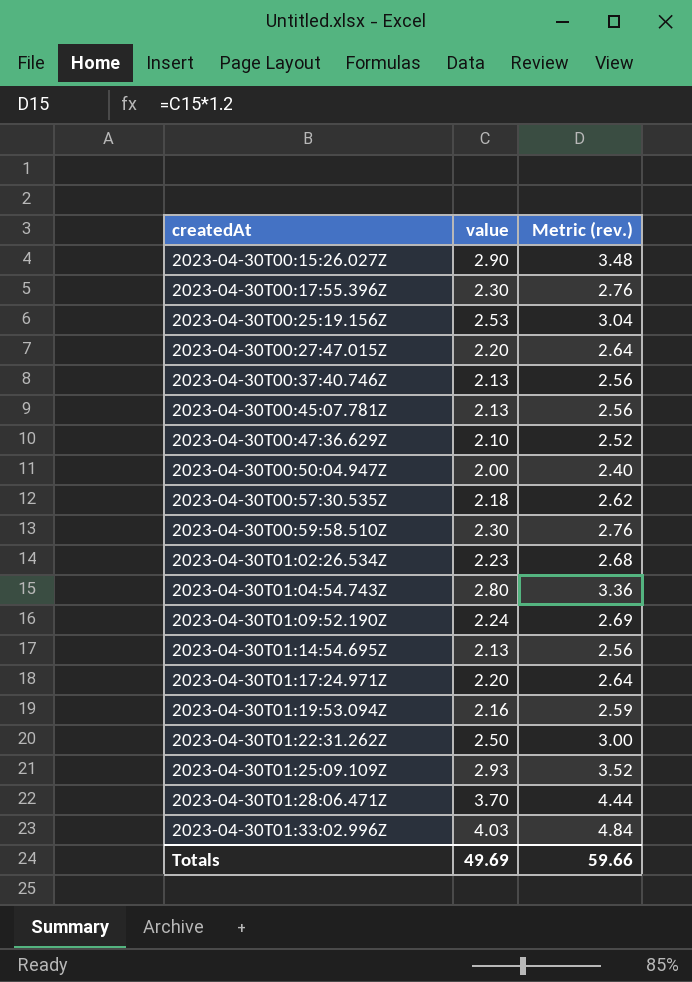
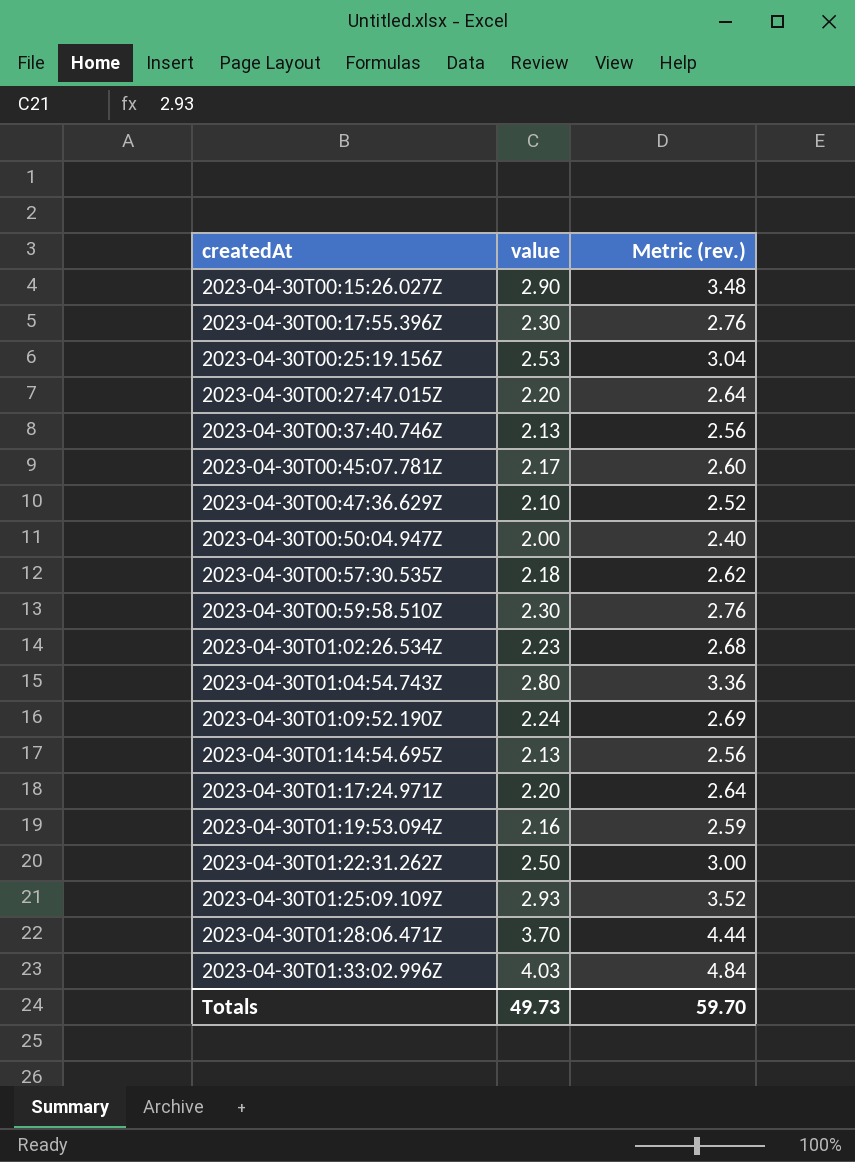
2023-04-30T00:45:07.781Z | value: 2.13 -> 2.17
2023-04-30T00:45:07.781Z | Metric (rev.): 2.56 -> 2.60
Totals | value: 49.69 -> 49.73
Totals | Metric (rev.): 59.66 -> 59.70

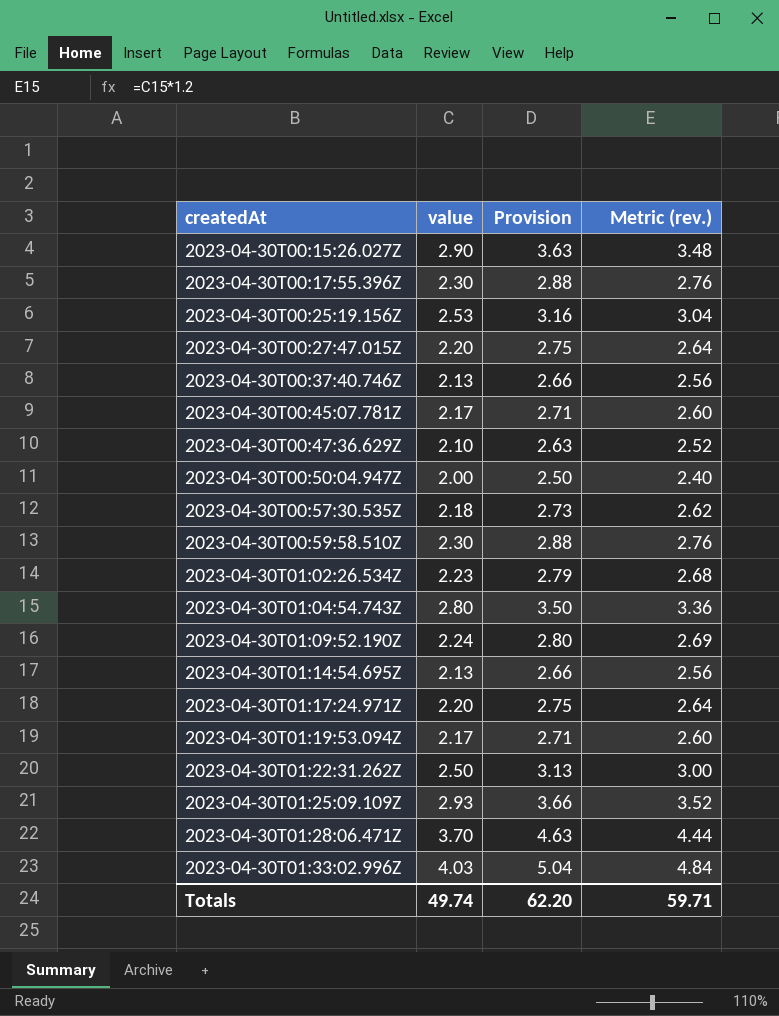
column Provision | formula: none -> [value] * 1.25
2023-04-30T01:19:53.094Z | value: 2.16 -> 2.17
2023-04-30T01:19:53.094Z | Metric (rev.): 2.59 -> 2.60
Totals | value: 49.73 -> 49.74
Totals | Metric (rev.): 59.70 -> 59.71

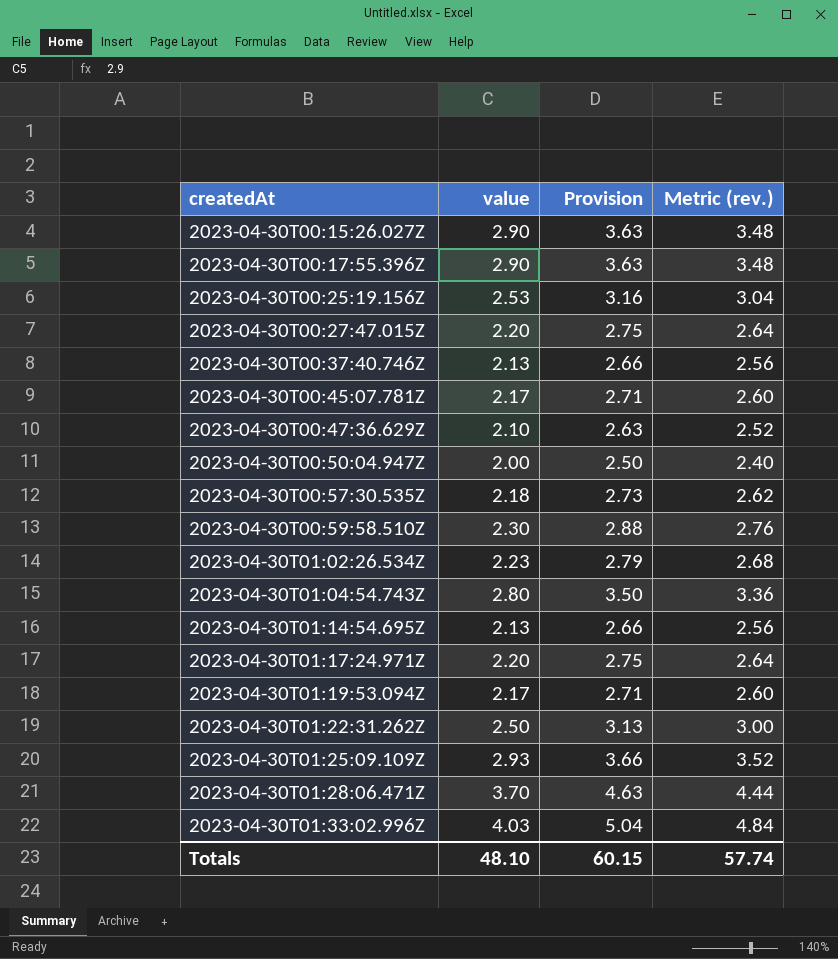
row 2023-04-30T01:09:52.190Z: 2.24 | 2.80 | 2.69 -> none
2023-04-30T00:17:55.396Z | value: 2.30 -> 2.90
2023-04-30T00:17:55.396Z | Provision: 2.88 -> 3.63
2023-04-30T00:17:55.396Z | Metric (rev.): 2.76 -> 3.48
Totals | value: 49.74 -> 48.10
Totals | Provision: 62.20 -> 60.15
Totals | Metric (rev.): 59.71 -> 57.74

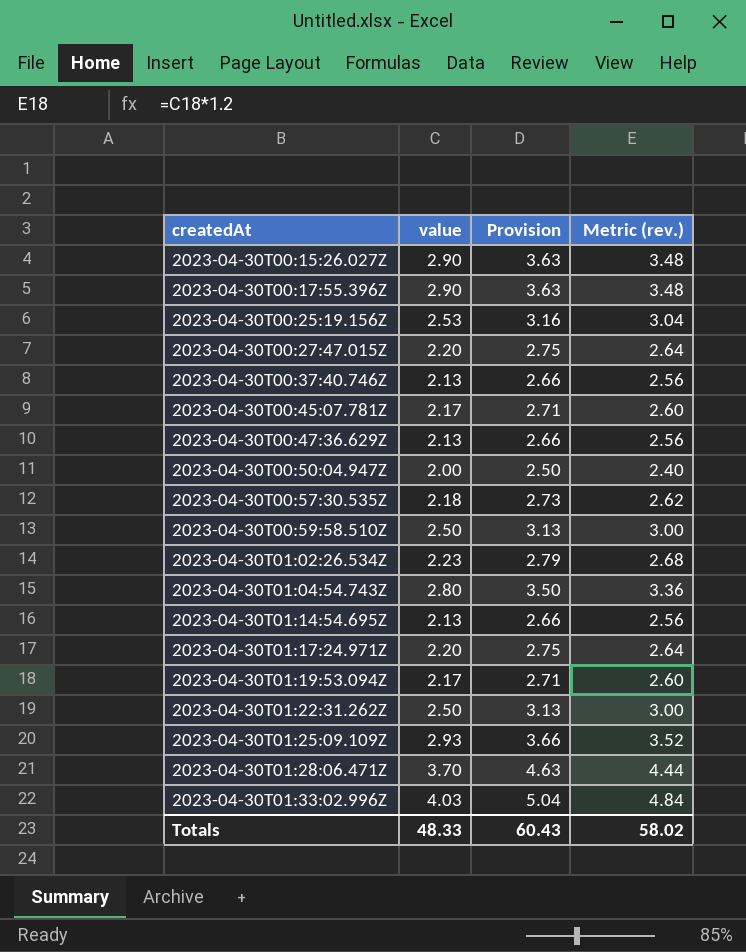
2023-04-30T00:47:36.629Z | value: 2.10 -> 2.13
2023-04-30T00:47:36.629Z | Provision: 2.63 -> 2.66
2023-04-30T00:47:36.629Z | Metric (rev.): 2.52 -> 2.56
2023-04-30T00:59:58.510Z | value: 2.30 -> 2.50
2023-04-30T00:59:58.510Z | Provision: 2.88 -> 3.13
2023-04-30T00:59:58.510Z | Metric (rev.): 2.76 -> 3.00
Totals | value: 48.10 -> 48.33
Totals | Provision: 60.15 -> 60.43
Totals | Metric (rev.): 57.74 -> 58.02

